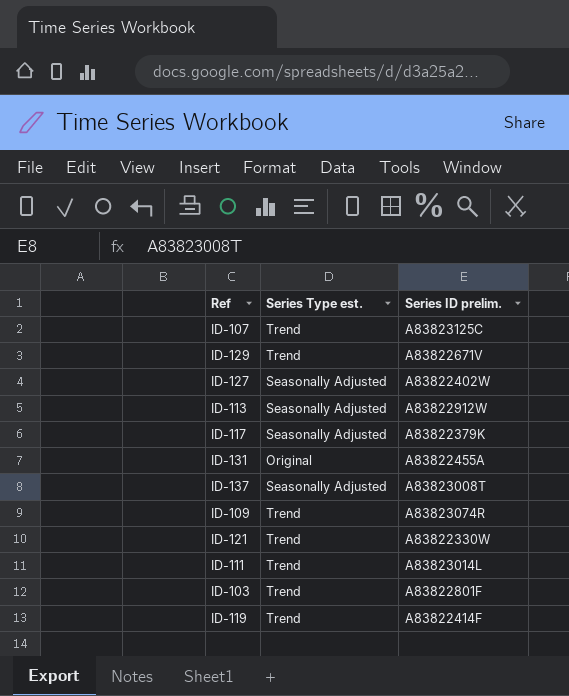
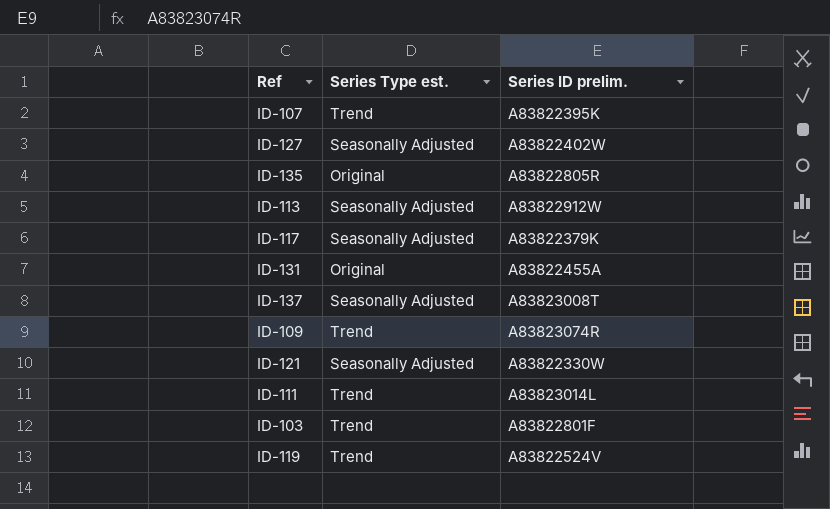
row ID-129: Trend | A83822671V -> none
ID-107 | Series ID prelim.: A83823125C -> A83822395K
row ID-135: none -> Original | A83822805R
ID-121 | Series Type est.: Trend -> Seasonally Adjusted
ID-119 | Series ID prelim.: A83822414F -> A83822524V

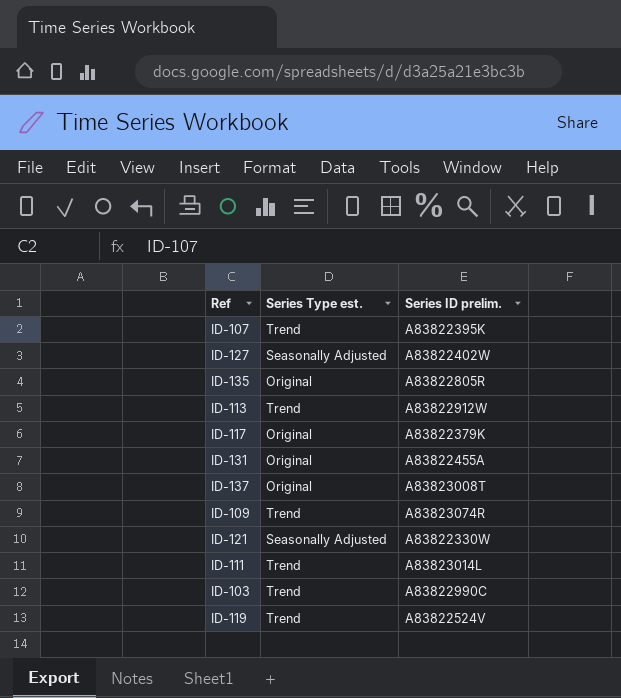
ID-113 | Series Type est.: Seasonally Adjusted -> Trend
ID-117 | Series Type est.: Seasonally Adjusted -> Original
ID-137 | Series Type est.: Seasonally Adjusted -> Original
ID-103 | Series ID prelim.: A83822801F -> A83822990C

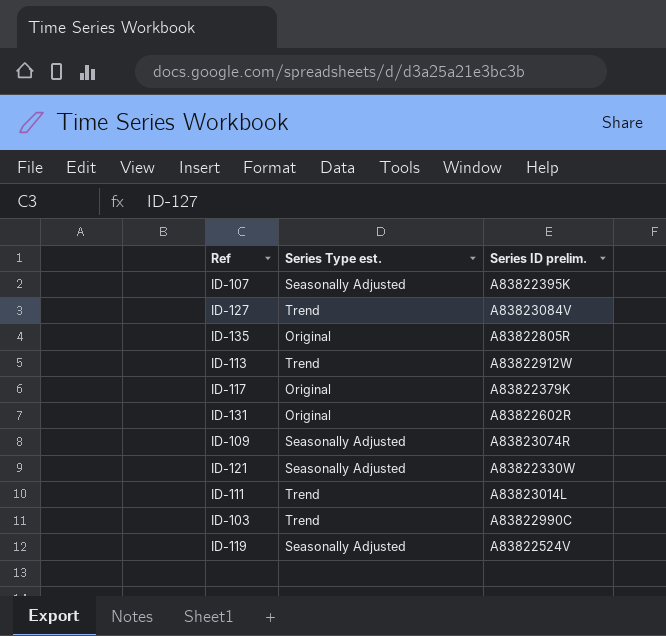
row ID-137: Original | A83823008T -> none
ID-107 | Series Type est.: Trend -> Seasonally Adjusted
ID-127 | Series Type est.: Seasonally Adjusted -> Trend
ID-127 | Series ID prelim.: A83822402W -> A83823084V
ID-131 | Series ID prelim.: A83822455A -> A83822602R
ID-109 | Series Type est.: Trend -> Seasonally Adjusted
ID-119 | Series Type est.: Trend -> Seasonally Adjusted

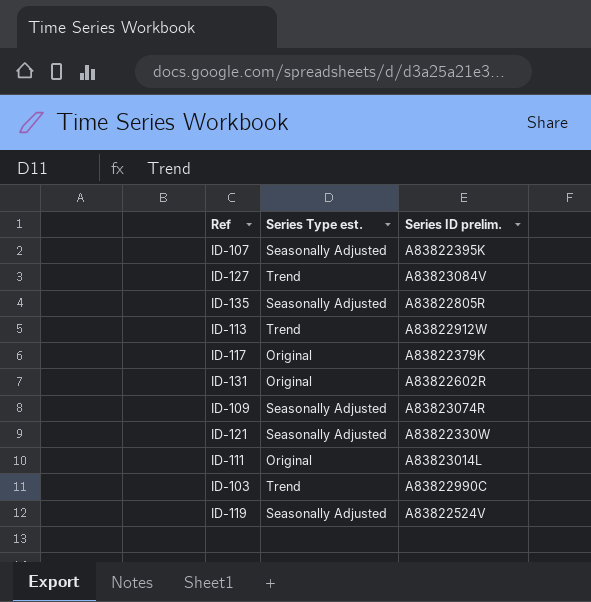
ID-135 | Series Type est.: Original -> Seasonally Adjusted
ID-111 | Series Type est.: Trend -> Original

